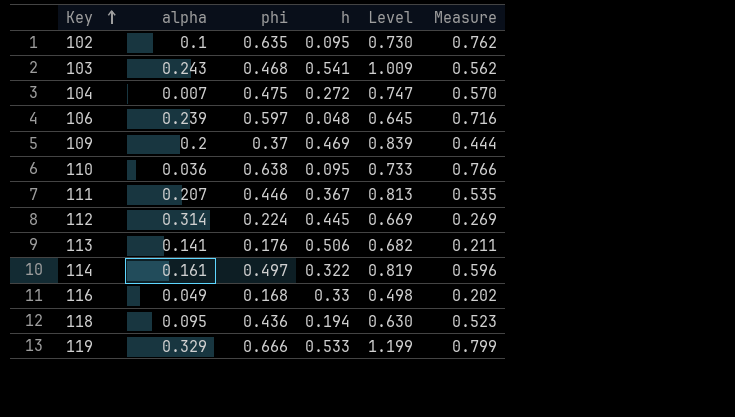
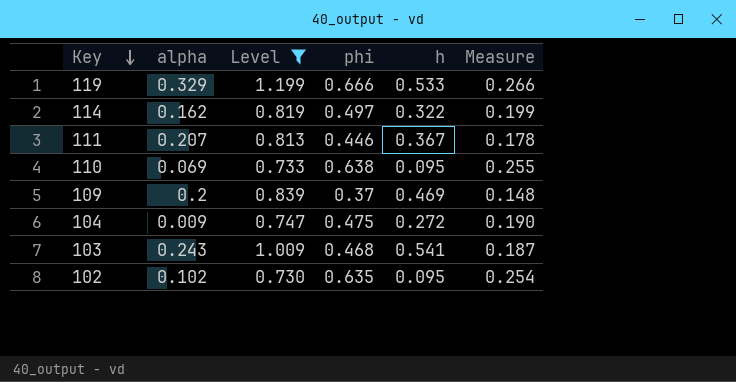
filter: none -> Level >= 0.730
row order: Key ascending -> Key descending
column Level | position: 5 -> 3
column Measure | formula: [phi] * 1.2 -> [phi] * 0.4
114 | alpha: 0.161 -> 0.162
110 | alpha: 0.036 -> 0.069
104 | alpha: 0.007 -> 0.009
102 | alpha: 0.1 -> 0.102

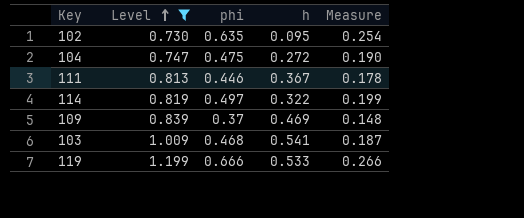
row order: Key descending -> Level ascending
column alpha | position: 2 -> none
row 110: 0.069 | 0.733 | 0.638 | 0.095 | 0.255 -> none

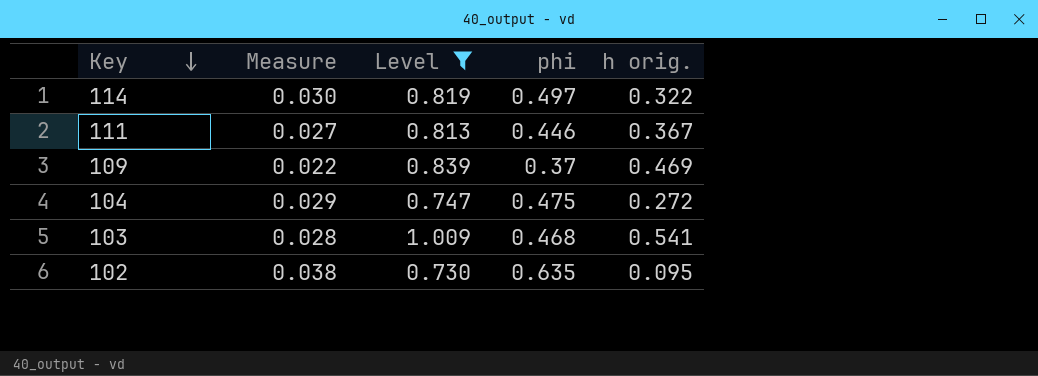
row order: Level ascending -> Key descending
column Measure | formula: [phi] * 0.4 -> [phi] * 0.06
column Measure | position: 5 -> 2
column name: h -> h orig.
row 119: 1.199 | 0.666 | 0.533 | 0.266 -> none

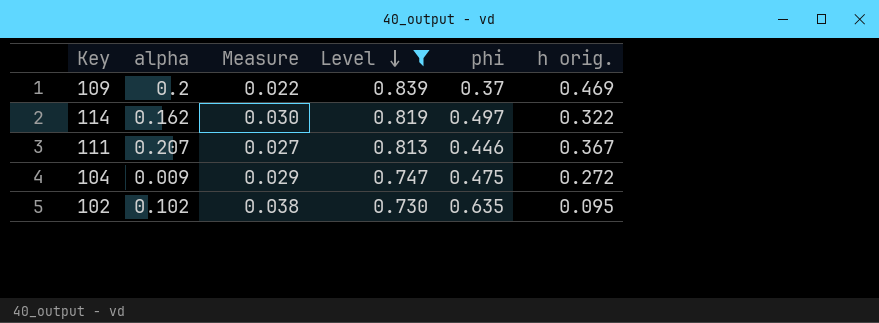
row order: Key descending -> Level descending
column alpha | position: none -> 2
row 103: 0.028 | 1.009 | 0.468 | 0.541 -> none

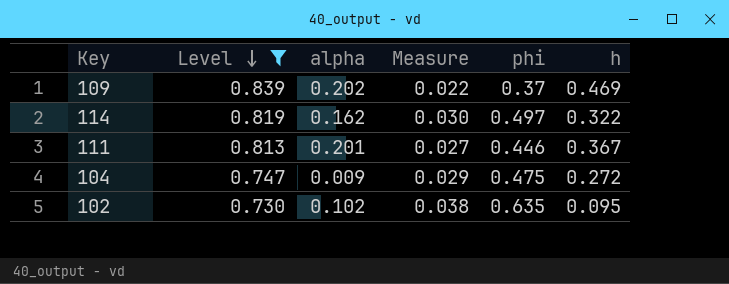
column Level | position: 4 -> 2
column name: h orig. -> h
109 | alpha: 0.2 -> 0.202
111 | alpha: 0.207 -> 0.201

